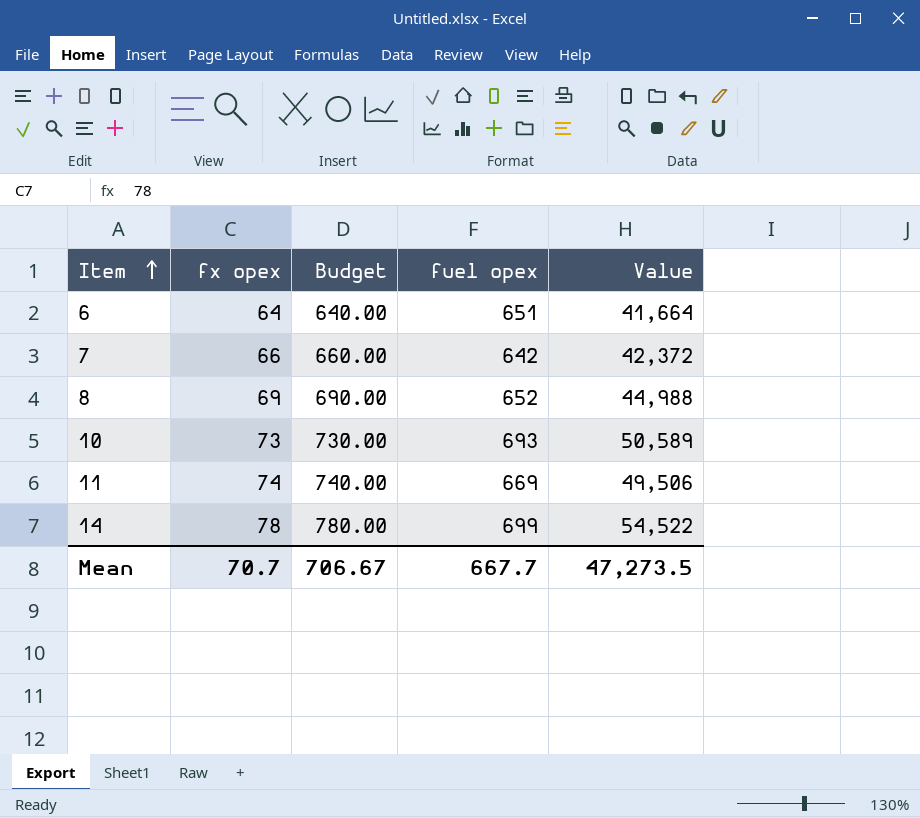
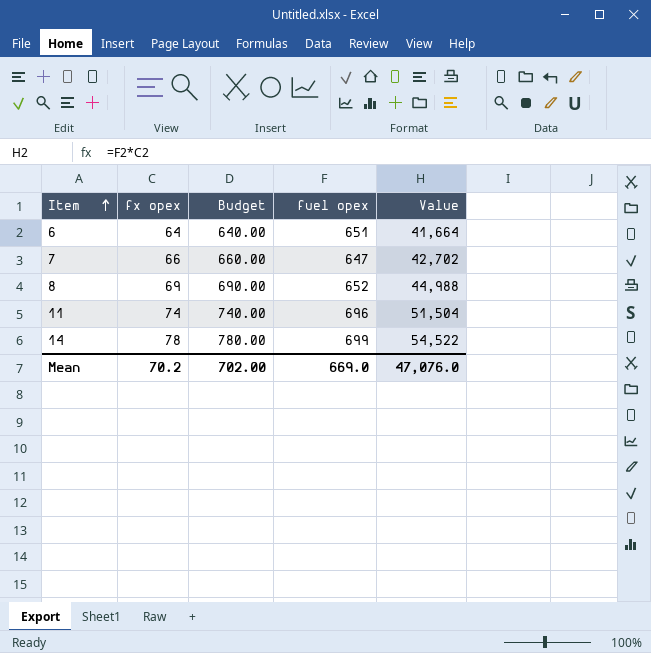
row 10: 73 | 730.00 | 693 | 50,589 -> none
7 | fuel opex: 642 -> 647
7 | Value: 42,372 -> 42,702
11 | fuel opex: 669 -> 696
11 | Value: 49,506 -> 51,504
Mean | fx opex: 70.7 -> 70.2
Mean | Budget: 706.67 -> 702.00
Mean | fuel opex: 667.7 -> 669.0
Mean | Value: 47,273.5 -> 47,076.0

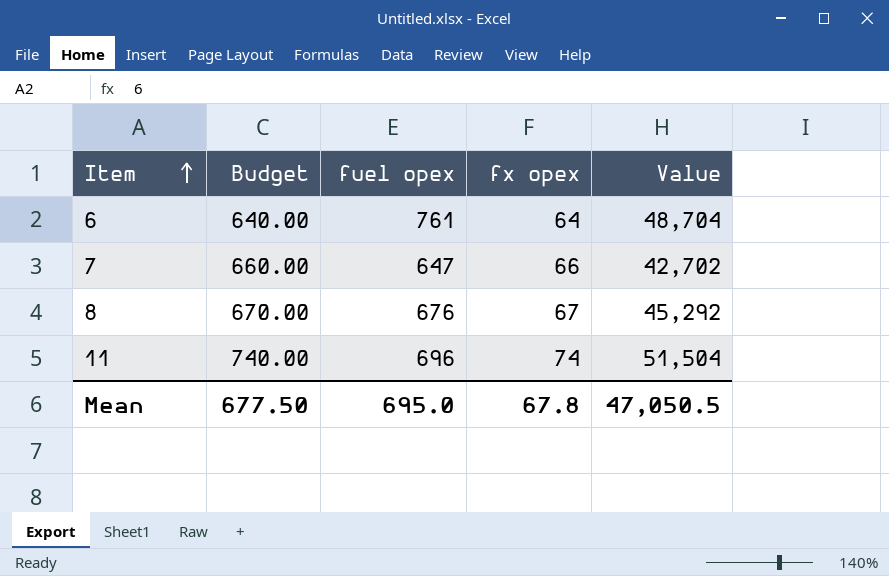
column fx opex | position: 2 -> 4
row 14: 78 | 780.00 | 699 | 54,522 -> none
6 | fuel opex: 651 -> 761
6 | Value: 41,664 -> 48,704
8 | Budget: 690.00 -> 670.00
8 | fuel opex: 652 -> 676
8 | fx opex: 69 -> 67
8 | Value: 44,988 -> 45,292
Mean | Budget: 702.00 -> 677.50
Mean | fuel opex: 669.0 -> 695.0
Mean | fx opex: 70.2 -> 67.8
Mean | Value: 47,076.0 -> 47,050.5

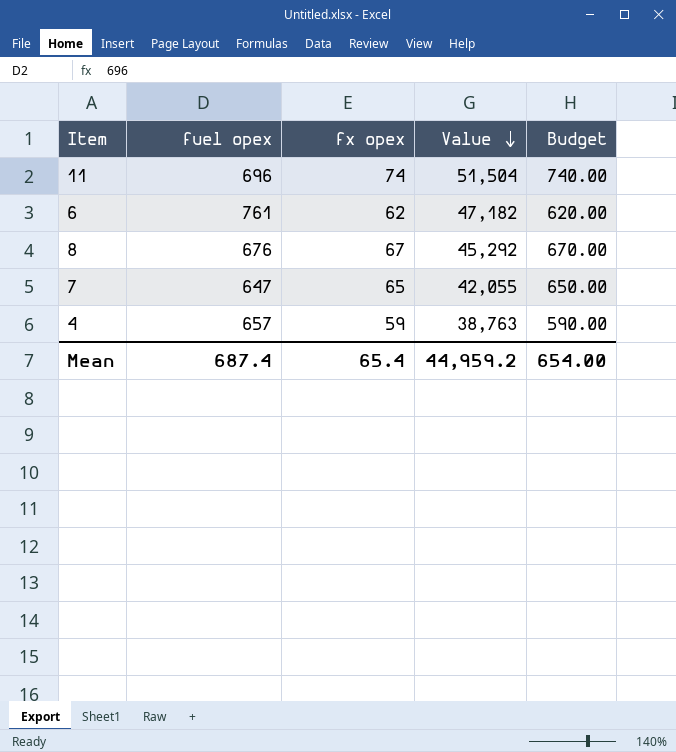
row order: Item ascending -> Value descending
column Budget | position: 2 -> 5
6 | fx opex: 64 -> 62
6 | Value: 48,704 -> 47,182
6 | Budget: 640.00 -> 620.00
7 | fx opex: 66 -> 65
7 | Value: 42,702 -> 42,055
7 | Budget: 660.00 -> 650.00
row 4: none -> 657 | 59 | 38,763 | 590.00
Mean | fuel opex: 695.0 -> 687.4
Mean | fx opex: 67.8 -> 65.4
Mean | Value: 47,050.5 -> 44,959.2
Mean | Budget: 677.50 -> 654.00

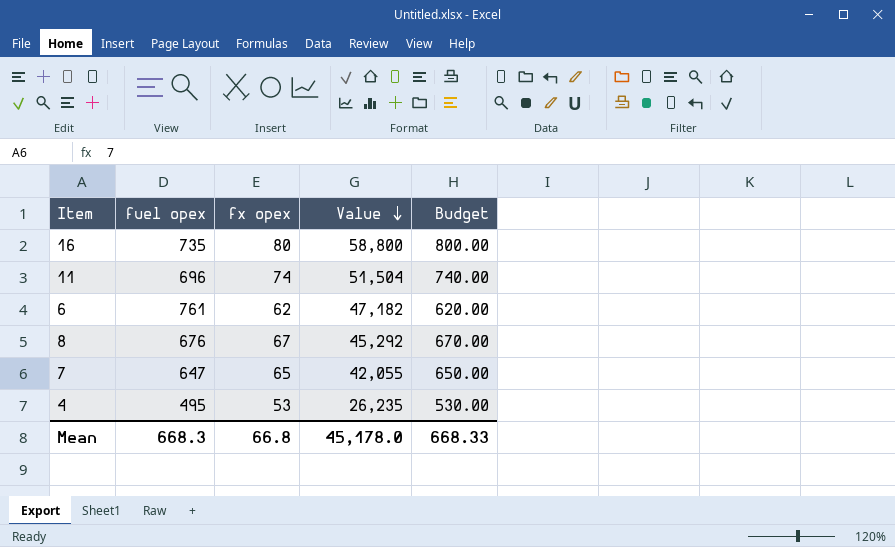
row 16: none -> 735 | 80 | 58,800 | 800.00
4 | fuel opex: 657 -> 495
4 | fx opex: 59 -> 53
4 | Value: 38,763 -> 26,235
4 | Budget: 590.00 -> 530.00
Mean | fuel opex: 687.4 -> 668.3
Mean | fx opex: 65.4 -> 66.8
Mean | Value: 44,959.2 -> 45,178.0
Mean | Budget: 654.00 -> 668.33

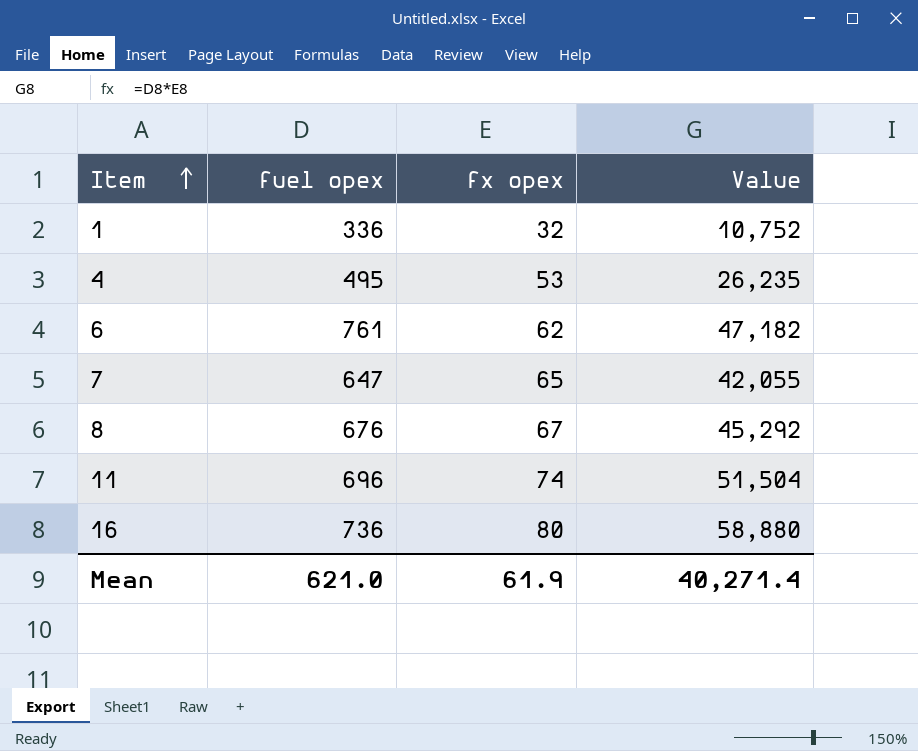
row order: Value descending -> Item ascending
column Budget | formula: [fx opex] * 10 -> none
row 1: none -> 336 | 32 | 10,752
16 | fuel opex: 735 -> 736
16 | Value: 58,800 -> 58,880
Mean | fuel opex: 668.3 -> 621.0
Mean | fx opex: 66.8 -> 61.9
Mean | Value: 45,178.0 -> 40,271.4

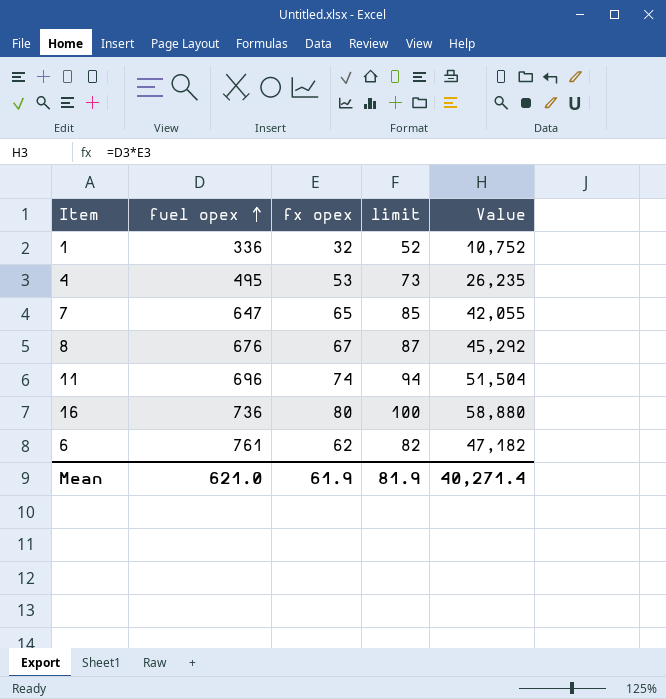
row order: Item ascending -> fuel opex ascending
column limit | formula: none -> [fx opex] + 20

